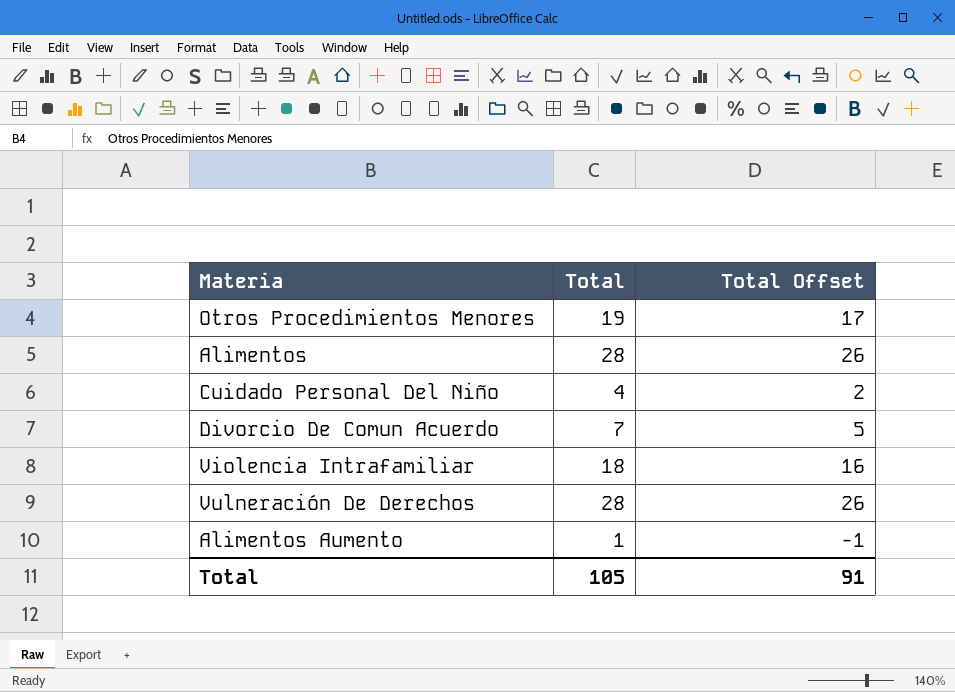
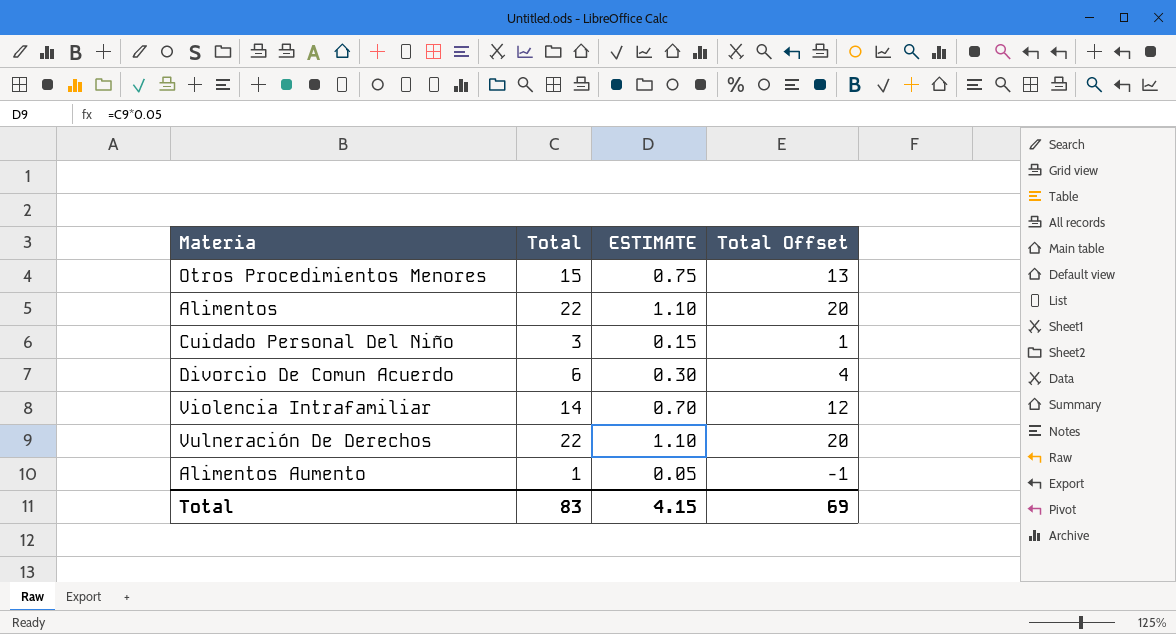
column ESTIMATE | formula: none -> [Total] * 0.05
Otros Procedimientos Menores | Total: 19 -> 15
Otros Procedimientos Menores | Total Offset: 17 -> 13
Alimentos | Total: 28 -> 22
Alimentos | Total Offset: 26 -> 20
Cuidado Personal Del Niño | Total: 4 -> 3
Cuidado Personal Del Niño | Total Offset: 2 -> 1
Divorcio De Comun Acuerdo | Total: 7 -> 6
Divorcio De Comun Acuerdo | Total Offset: 5 -> 4
Violencia Intrafamiliar | Total: 18 -> 14
Violencia Intrafamiliar | Total Offset: 16 -> 12
Vulneración De Derechos | Total: 28 -> 22
Vulneración De Derechos | Total Offset: 26 -> 20
Total | Total: 105 -> 83
Total | Total Offset: 91 -> 69

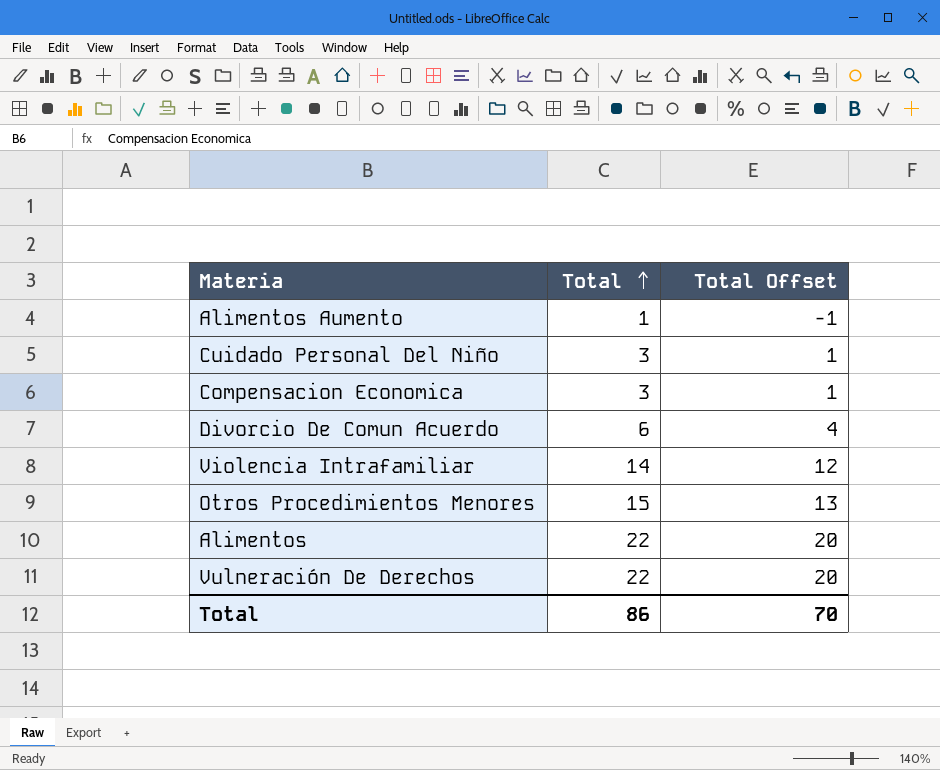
row order: none -> Total ascending
column ESTIMATE | formula: [Total] * 0.05 -> none
row Compensacion Economica: none -> 3 | 1
Total | Total: 83 -> 86
Total | Total Offset: 69 -> 70

